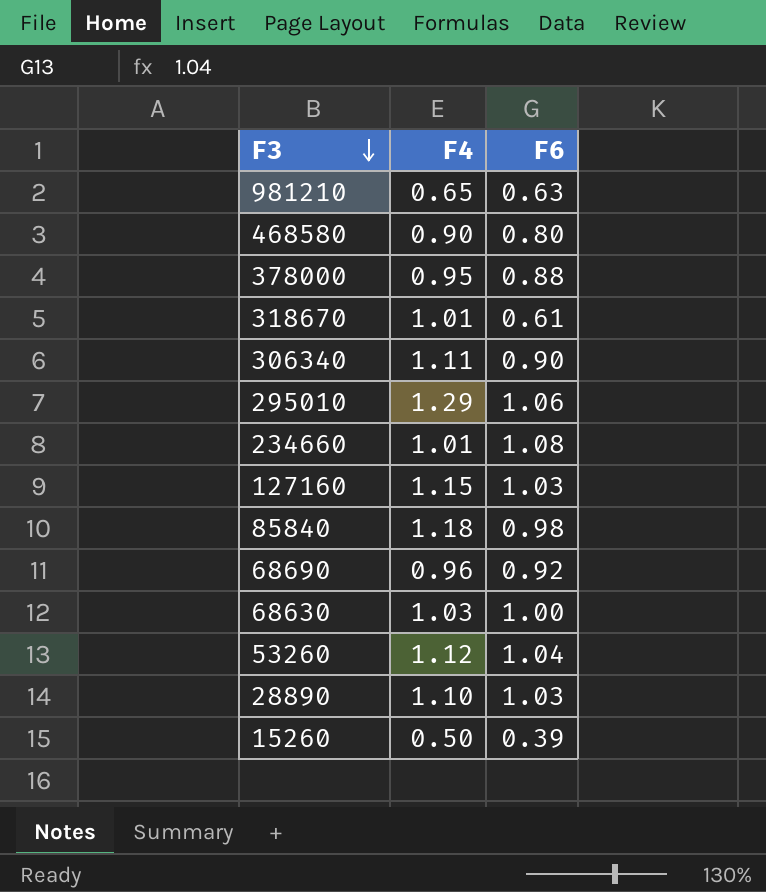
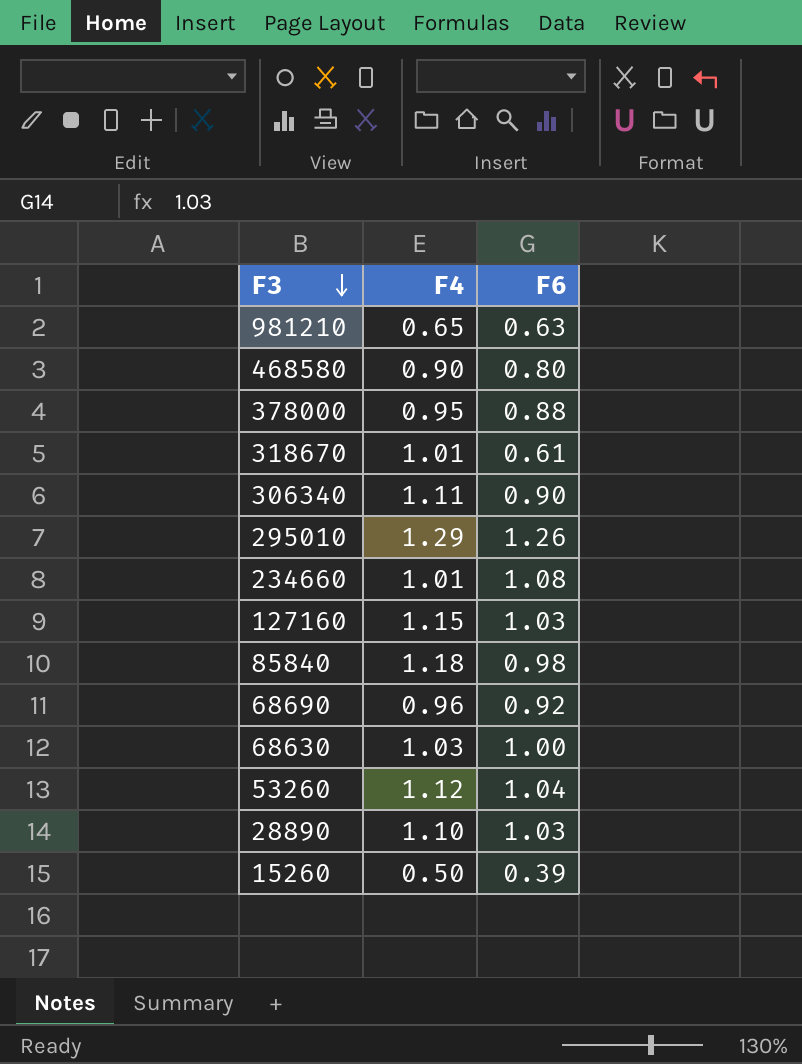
295010 | F6: 1.06 -> 1.26

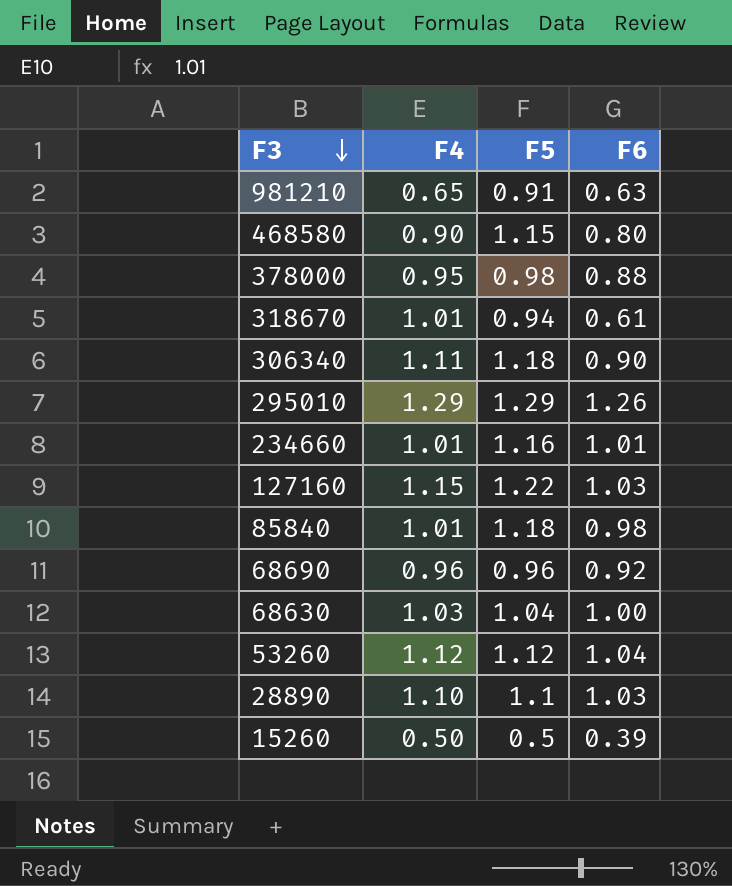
column F5 | position: none -> 3
234660 | F6: 1.08 -> 1.01
85840 | F4: 1.18 -> 1.01

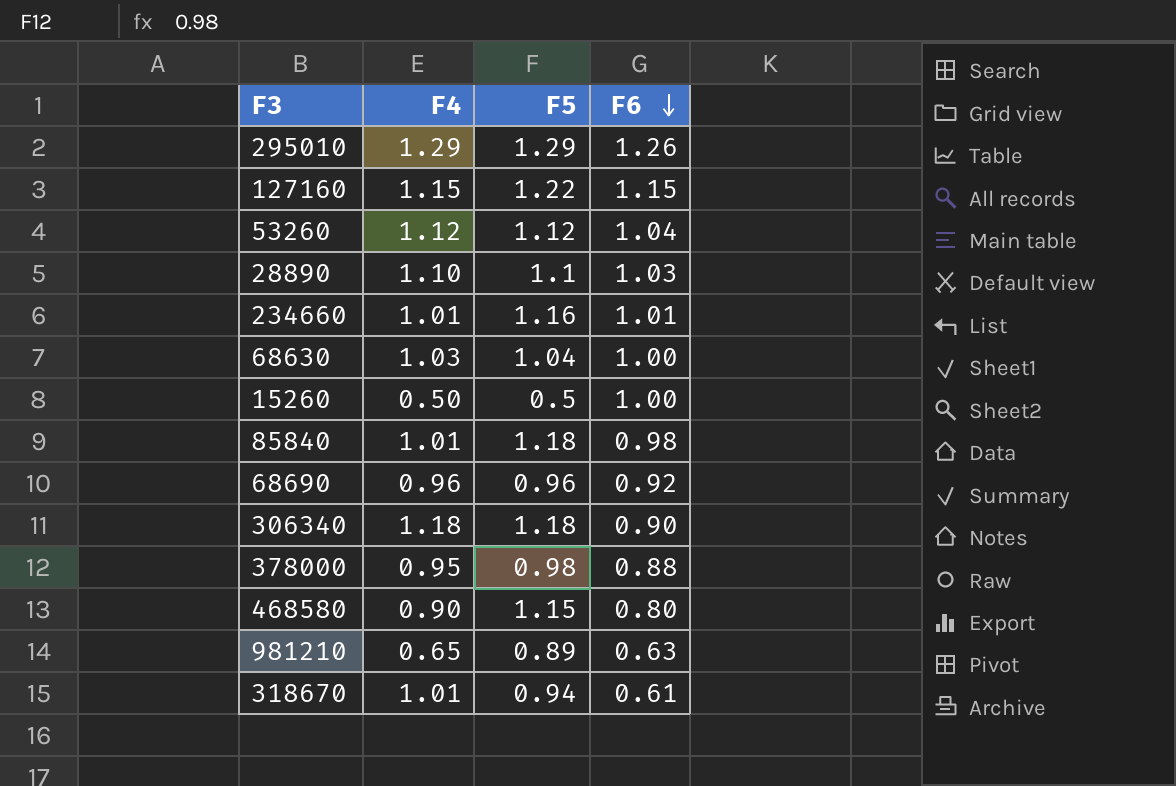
row order: F3 descending -> F6 descending
127160 | F6: 1.03 -> 1.15
15260 | F6: 0.39 -> 1.00
306340 | F4: 1.11 -> 1.18
981210 | F5: 0.91 -> 0.89

